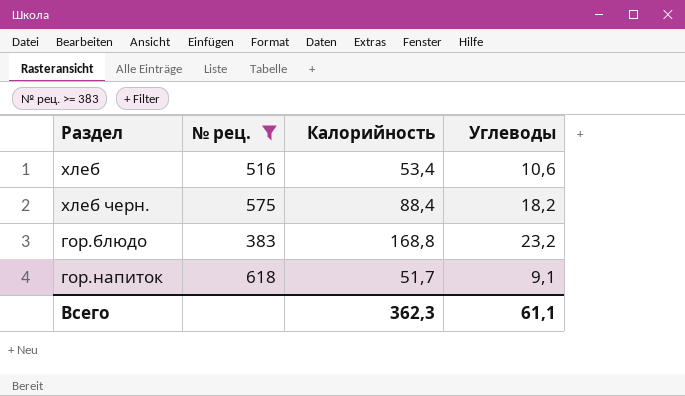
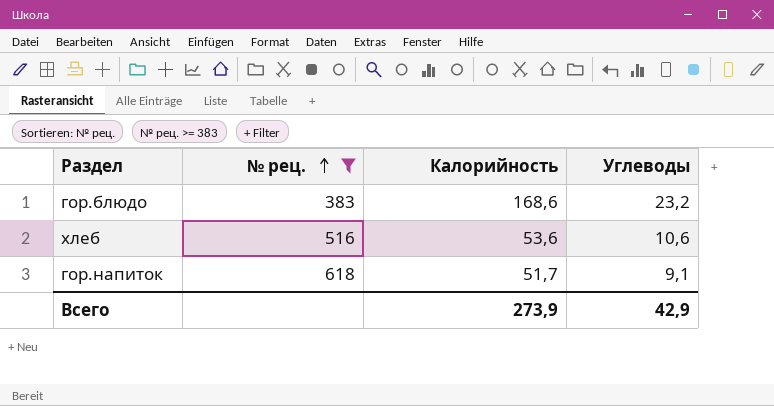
row order: none -> № рец. ascending
row хлеб черн.: 575 | 88,4 | 18,2 -> none
гор.блюдо | Калорийность: 168,8 -> 168,6
хлеб | Калорийность: 53,4 -> 53,6
Всего | Калорийность: 362,3 -> 273,9
Всего | Углеводы: 61,1 -> 42,9

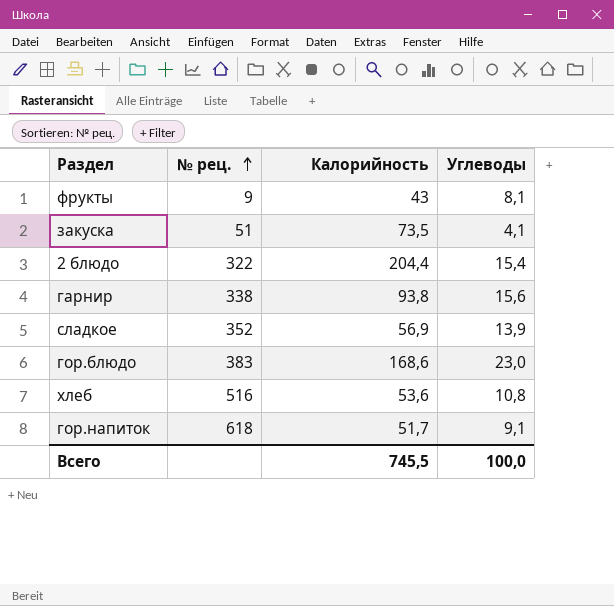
filter: № рец. >= 383 -> none
гор.блюдо | Углеводы: 23,2 -> 23,0
хлеб | Углеводы: 10,6 -> 10,8
Всего | Калорийность: 273,9 -> 745,5
Всего | Углеводы: 42,9 -> 100,0

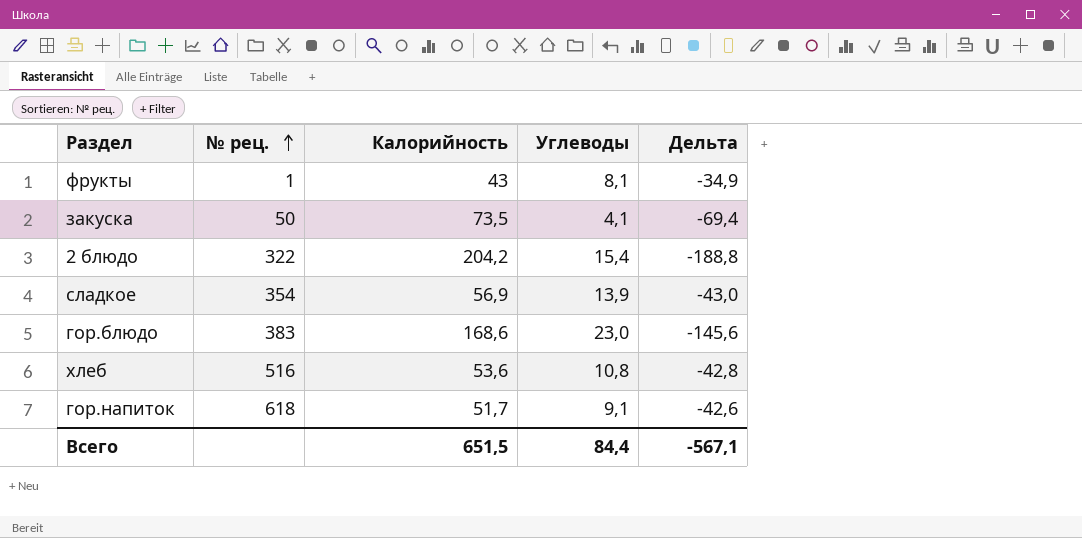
column Дельта | formula: none -> [Углеводы] - [Калорийность]
row гарнир: 338 | 93,8 | 15,6 -> none
фрукты | № рец.: 9 -> 1
закуска | № рец.: 51 -> 50
2 блюдо | Калорийность: 204,4 -> 204,2
сладкое | № рец.: 352 -> 354
Всего | Калорийность: 745,5 -> 651,5
Всего | Углеводы: 100,0 -> 84,4

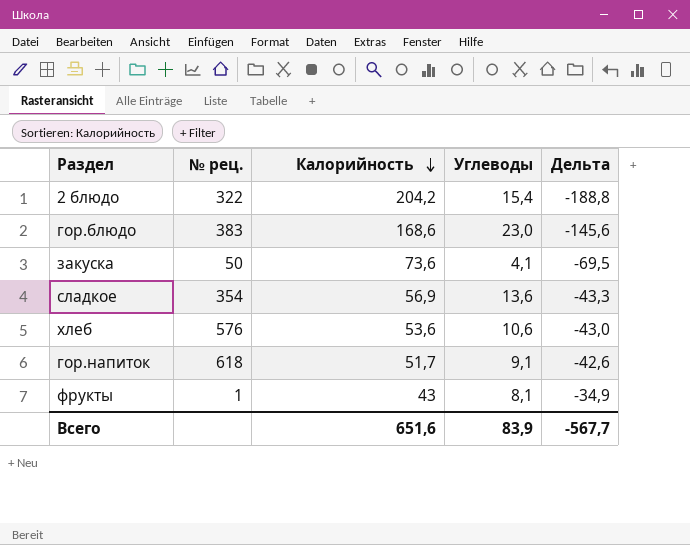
row order: № рец. ascending -> Калорийность descending
закуска | Калорийность: 73,5 -> 73,6
закуска | Дельта: -69,4 -> -69,5
сладкое | Углеводы: 13,9 -> 13,6
сладкое | Дельта: -43,0 -> -43,3
хлеб | № рец.: 516 -> 576
хлеб | Углеводы: 10,8 -> 10,6
хлеб | Дельта: -42,8 -> -43,0
Всего | Калорийность: 651,5 -> 651,6
Всего | Углеводы: 84,4 -> 83,9
Всего | Дельта: -567,1 -> -567,7

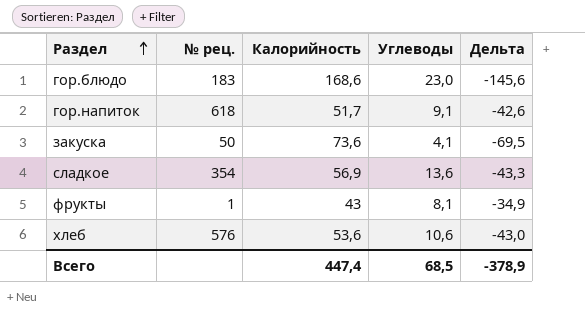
row order: Калорийность descending -> Раздел ascending
row 2 блюдо: 322 | 204,2 | 15,4 | -188,8 -> none
гор.блюдо | № рец.: 383 -> 183
Всего | Калорийность: 651,6 -> 447,4
Всего | Углеводы: 83,9 -> 68,5
Всего | Дельта: -567,7 -> -378,9

